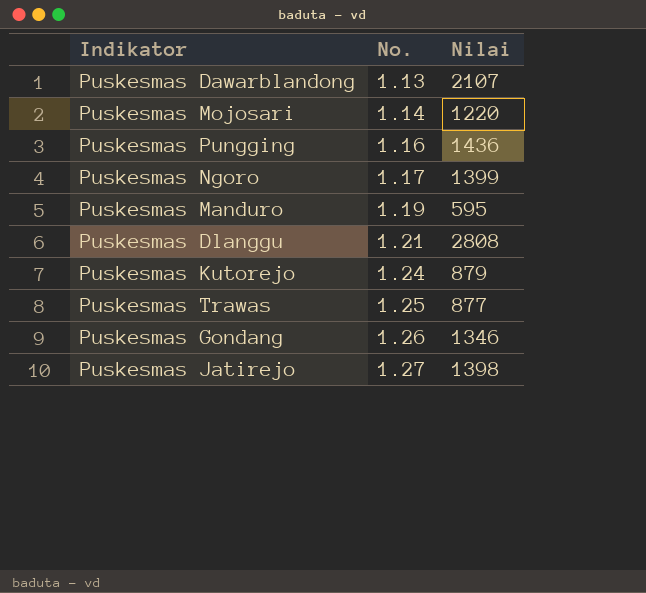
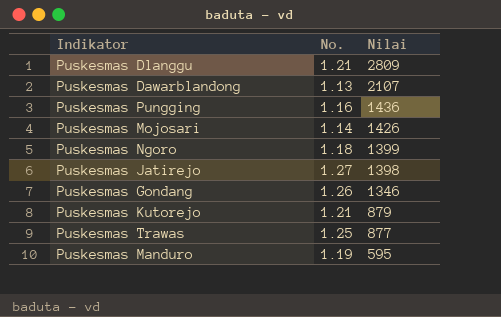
row order: No. ascending -> Nilai descending
Puskesmas Dlanggu | Nilai: 2808 -> 2809
Puskesmas Mojosari | Nilai: 1220 -> 1426
Puskesmas Ngoro | No.: 1.17 -> 1.18
Puskesmas Kutorejo | No.: 1.24 -> 1.21

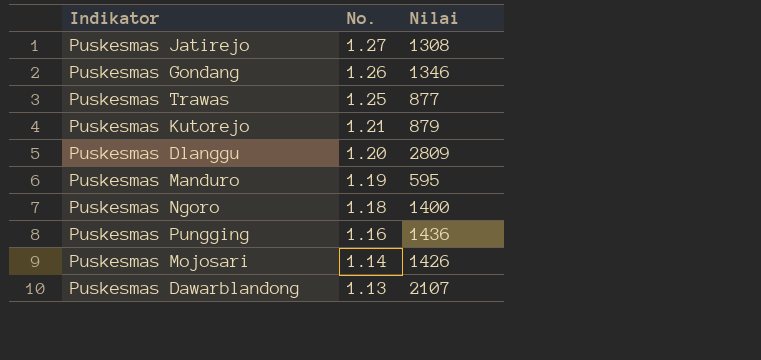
row order: Nilai descending -> No. descending
Puskesmas Jatirejo | Nilai: 1398 -> 1308
Puskesmas Dlanggu | No.: 1.21 -> 1.20
Puskesmas Ngoro | Nilai: 1399 -> 1400

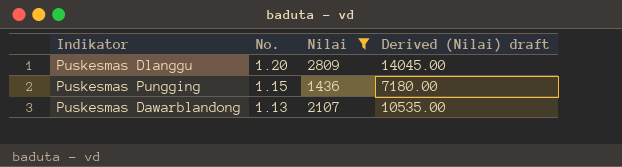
filter: none -> Nilai >= 1436
column Derived (Nilai) draft | formula: none -> [Nilai] * 5
Puskesmas Pungging | No.: 1.16 -> 1.15

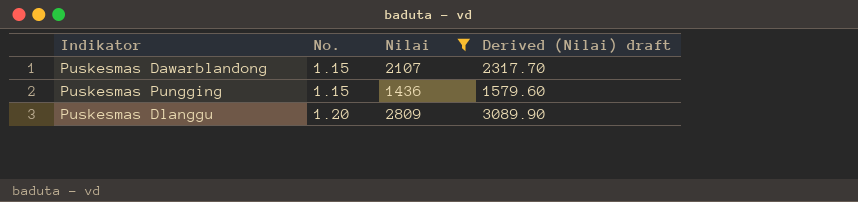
row order: No. descending -> No. ascending
column Derived (Nilai) draft | formula: [Nilai] * 5 -> [Nilai] * 1.1
Puskesmas Dawarblandong | No.: 1.13 -> 1.15

